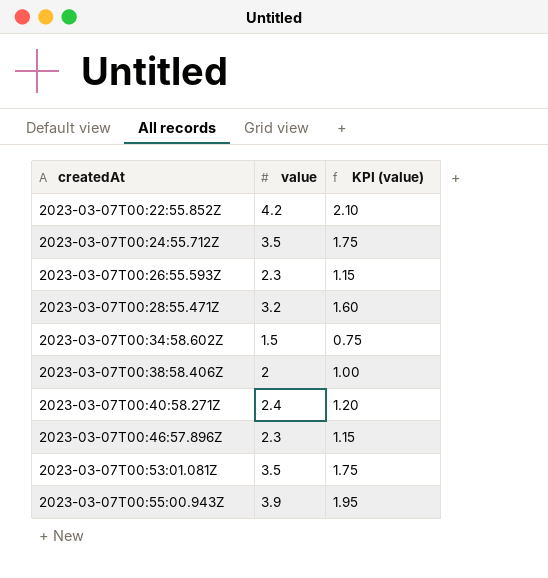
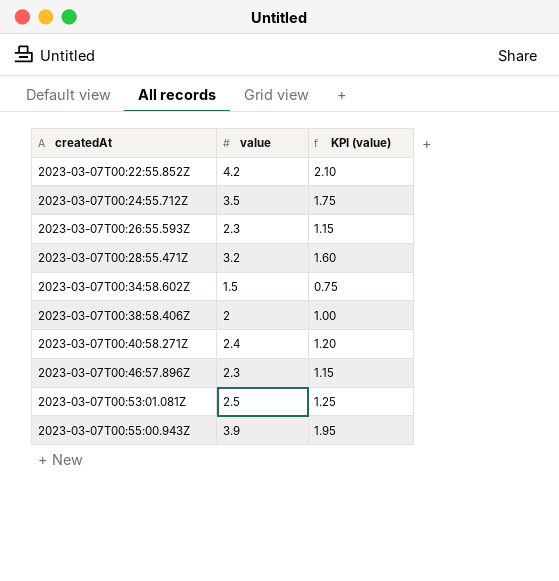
2023-03-07T00:53:01.081Z | value: 3.5 -> 2.5
2023-03-07T00:53:01.081Z | KPI (value): 1.75 -> 1.25

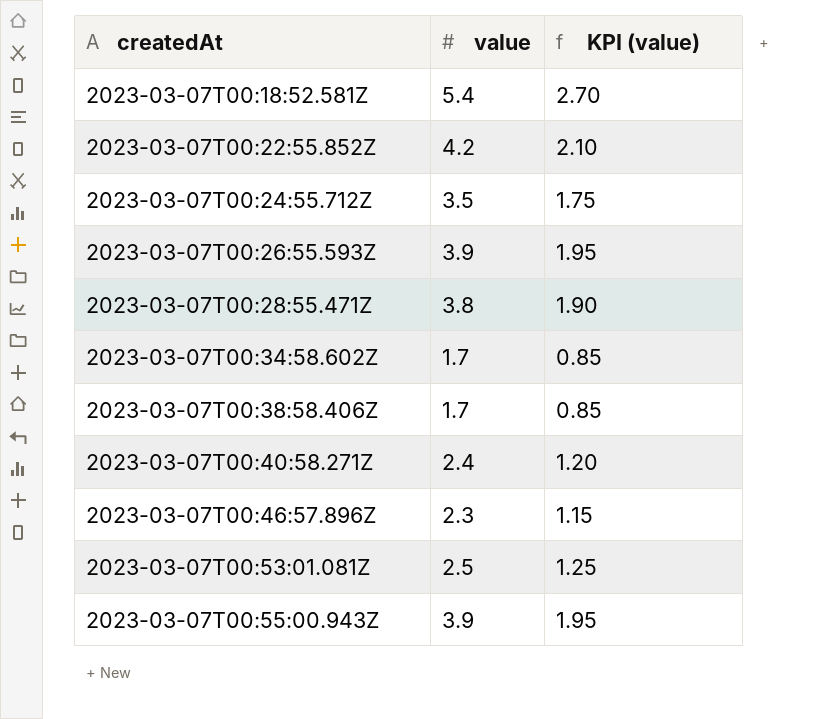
row 2023-03-07T00:18:52.581Z: none -> 5.4 | 2.70
2023-03-07T00:26:55.593Z | value: 2.3 -> 3.9
2023-03-07T00:26:55.593Z | KPI (value): 1.15 -> 1.95
2023-03-07T00:28:55.471Z | value: 3.2 -> 3.8
2023-03-07T00:28:55.471Z | KPI (value): 1.60 -> 1.90
2023-03-07T00:34:58.602Z | value: 1.5 -> 1.7
2023-03-07T00:34:58.602Z | KPI (value): 0.75 -> 0.85
2023-03-07T00:38:58.406Z | value: 2 -> 1.7
2023-03-07T00:38:58.406Z | KPI (value): 1.00 -> 0.85

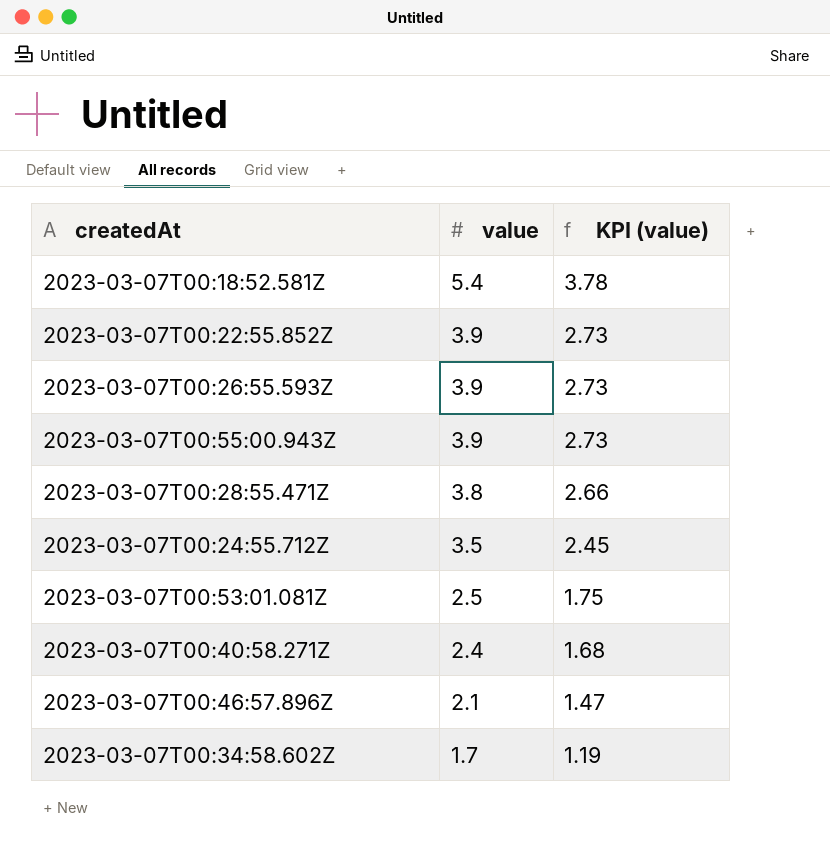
row order: createdAt ascending -> value descending
column KPI (value) | formula: [value] * 0.5 -> [value] * 0.7
row 2023-03-07T00:38:58.406Z: 1.7 | 0.85 -> none
2023-03-07T00:22:55.852Z | value: 4.2 -> 3.9
2023-03-07T00:46:57.896Z | value: 2.3 -> 2.1

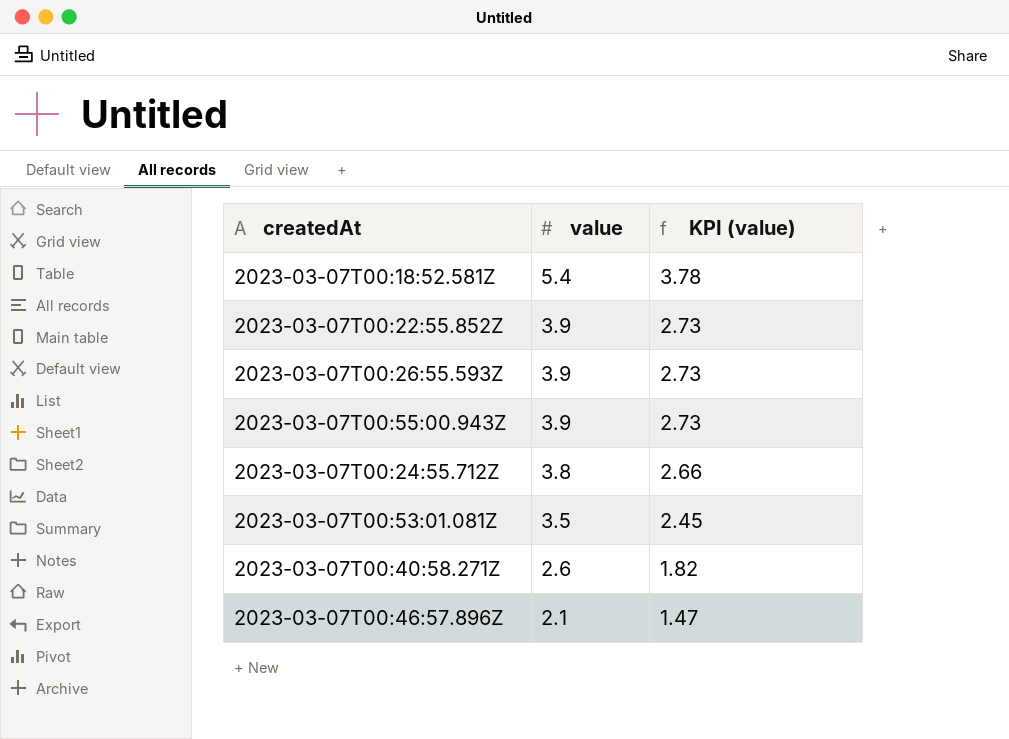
row 2023-03-07T00:28:55.471Z: 3.8 | 2.66 -> none
row 2023-03-07T00:34:58.602Z: 1.7 | 1.19 -> none
2023-03-07T00:24:55.712Z | value: 3.5 -> 3.8
2023-03-07T00:24:55.712Z | KPI (value): 2.45 -> 2.66
2023-03-07T00:53:01.081Z | value: 2.5 -> 3.5
2023-03-07T00:53:01.081Z | KPI (value): 1.75 -> 2.45
2023-03-07T00:40:58.271Z | value: 2.4 -> 2.6
2023-03-07T00:40:58.271Z | KPI (value): 1.68 -> 1.82

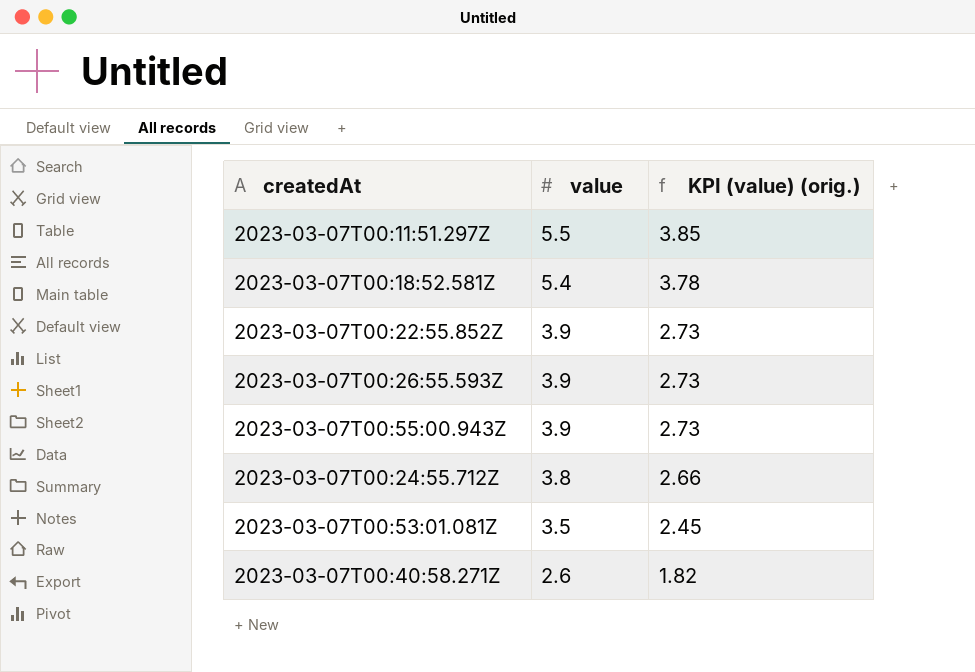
column name: KPI (value) -> KPI (value) (orig.)
row 2023-03-07T00:46:57.896Z: 2.1 | 1.47 -> none
row 2023-03-07T00:11:51.297Z: none -> 5.5 | 3.85

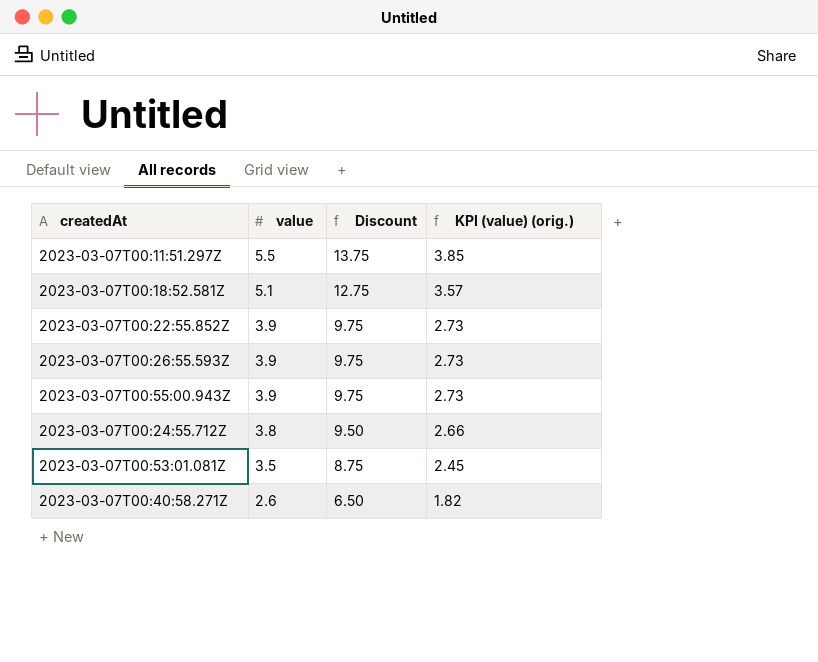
column Discount | formula: none -> [value] * 2.5
2023-03-07T00:18:52.581Z | value: 5.4 -> 5.1
2023-03-07T00:18:52.581Z | KPI (value) (orig.): 3.78 -> 3.57

